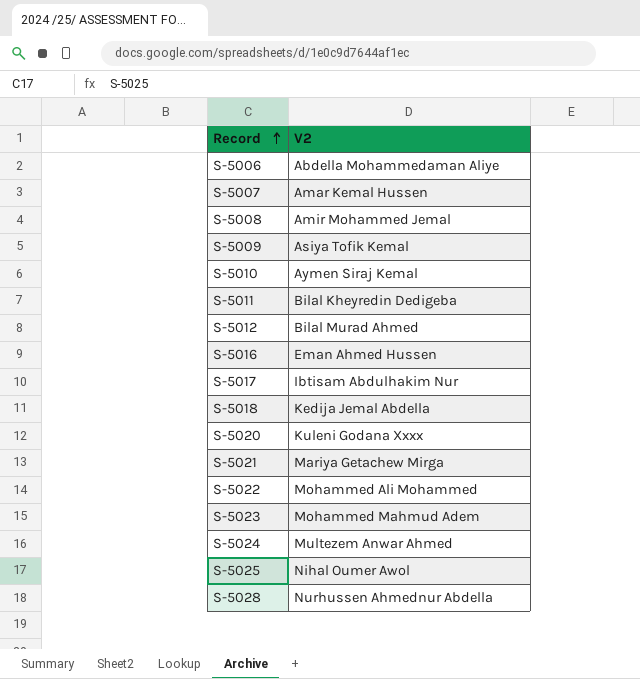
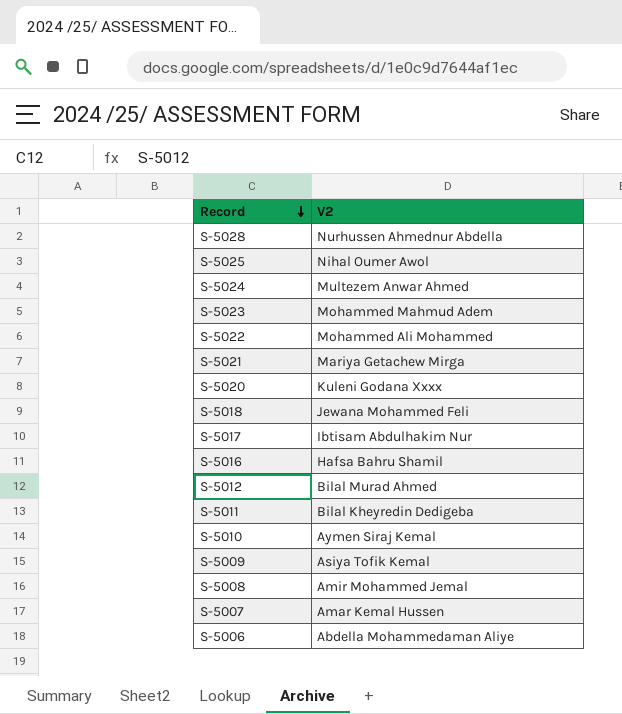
row order: Record ascending -> Record descending
S-5018 | V2: Kedija Jemal Abdella -> Jewana Mohammed Feli
S-5016 | V2: Eman Ahmed Hussen -> Hafsa Bahru Shamil

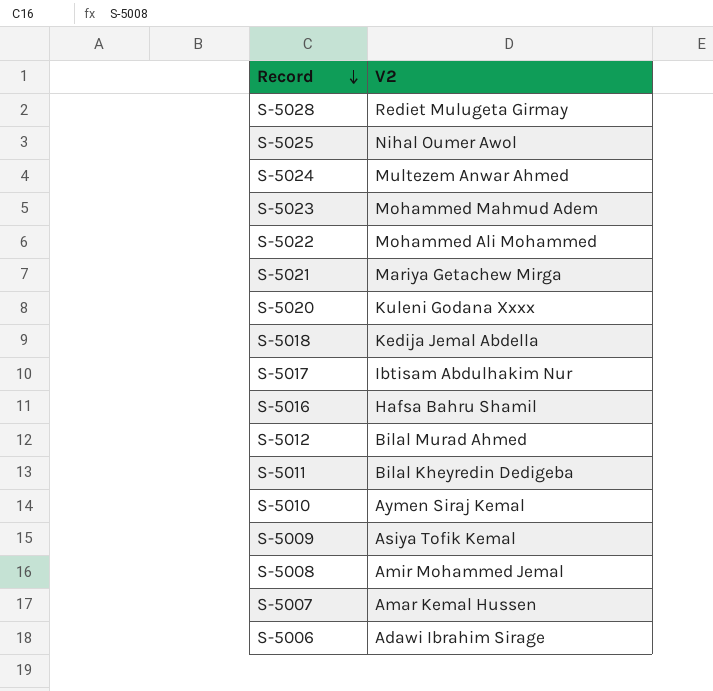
S-5028 | V2: Nurhussen Ahmednur Abdella -> Rediet Mulugeta Girmay
S-5018 | V2: Jewana Mohammed Feli -> Kedija Jemal Abdella
S-5006 | V2: Abdella Mohammedaman Aliye -> Adawi Ibrahim Sirage

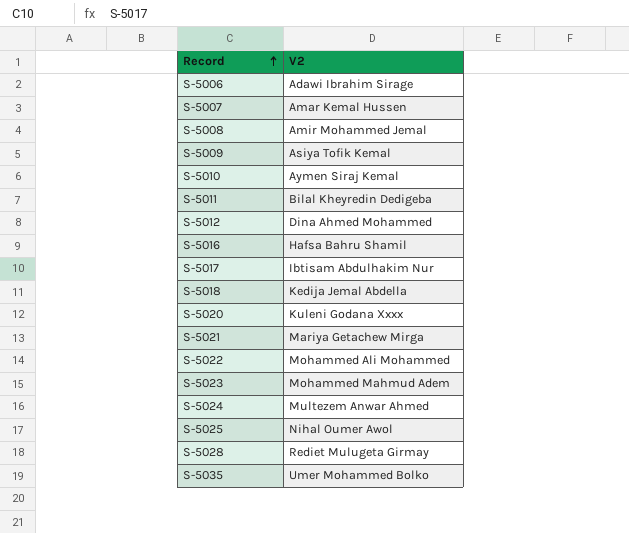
row order: Record descending -> Record ascending
S-5012 | V2: Bilal Murad Ahmed -> Dina Ahmed Mohammed
row S-5035: none -> Umer Mohammed Bolko

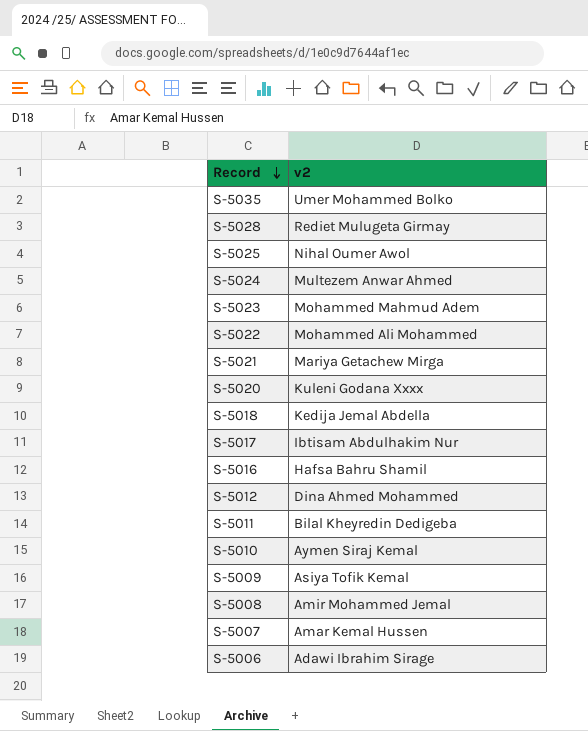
row order: Record ascending -> Record descending
column name: V2 -> v2

